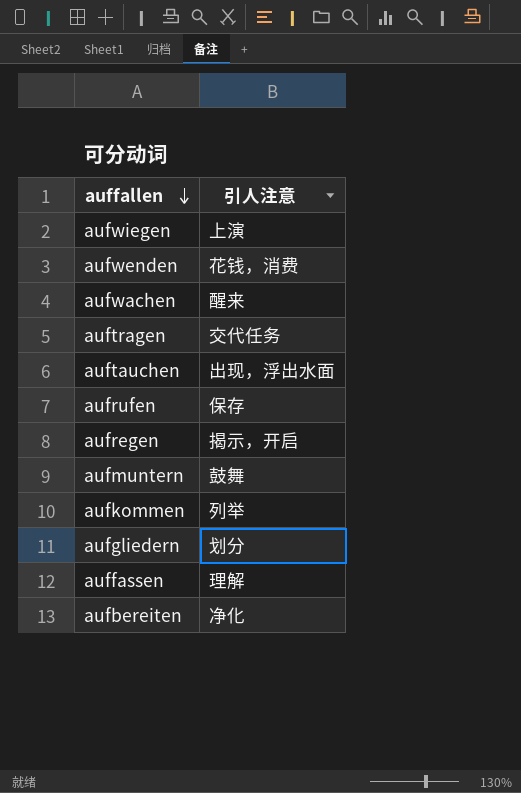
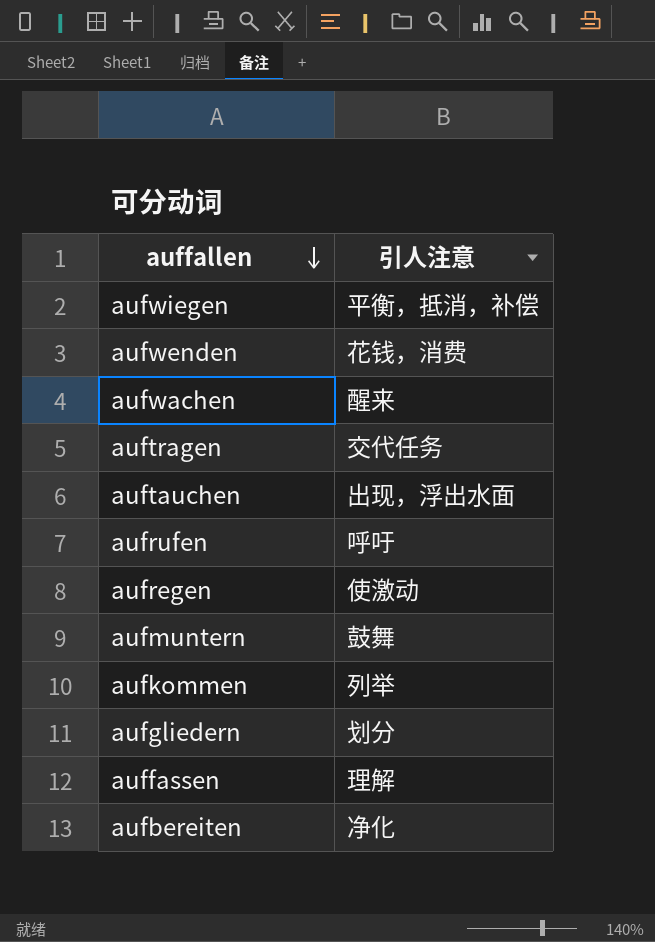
aufwiegen | 引人注意: 上演 -> 平衡，抵消，补偿
aufrufen | 引人注意: 保存 -> 呼吁
aufregen | 引人注意: 揭示，开启 -> 使激动

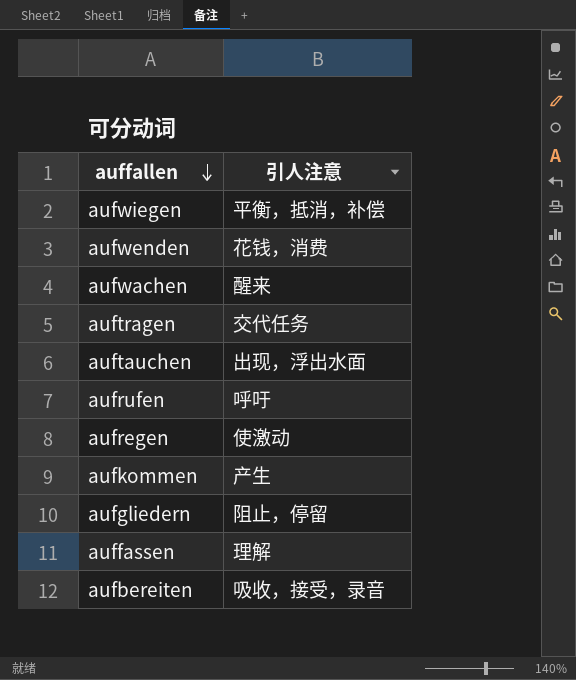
row aufmuntern: 鼓舞 -> none
aufkommen | 引人注意: 列举 -> 产生
aufgliedern | 引人注意: 划分 -> 阻止，停留
aufbereiten | 引人注意: 净化 -> 吸收，接受，录音

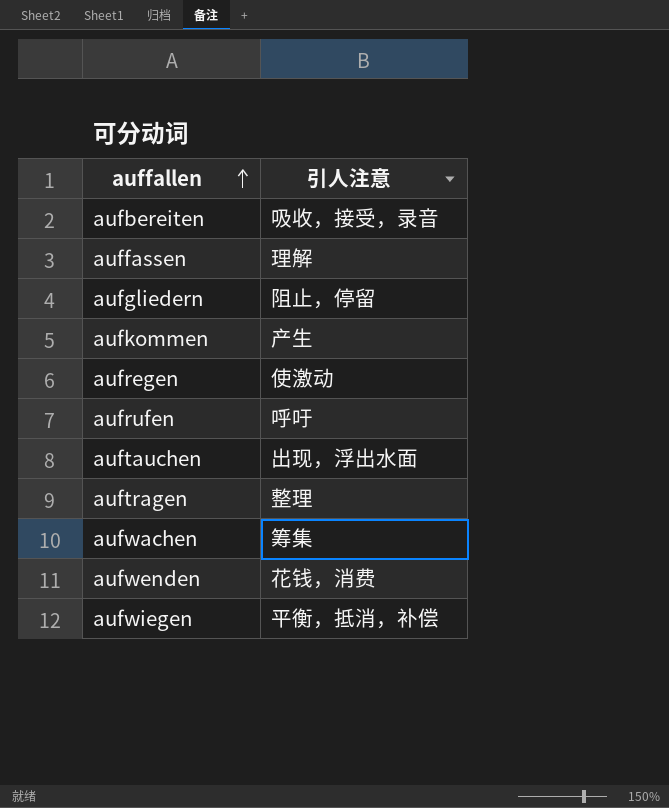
row order: auffallen descending -> auffallen ascending
auftragen | 引人注意: 交代任务 -> 整理
aufwachen | 引人注意: 醒来 -> 筹集

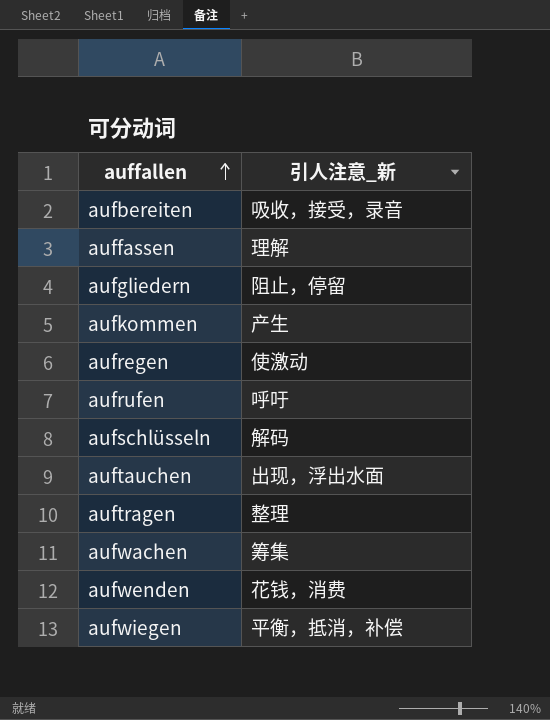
column name: 引人注意 -> 引人注意_新
row aufschlüsseln: none -> 解码

